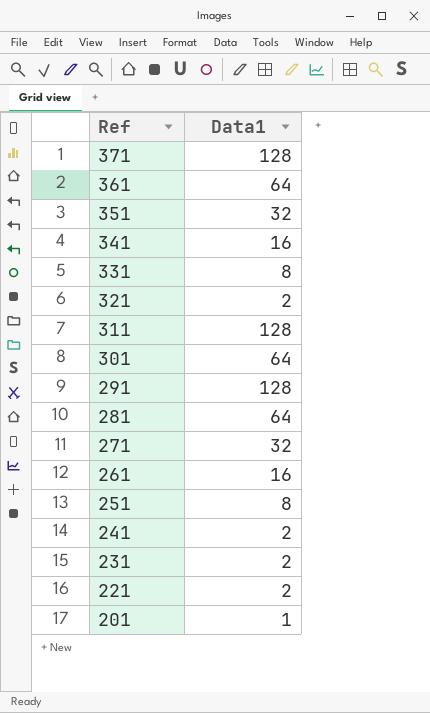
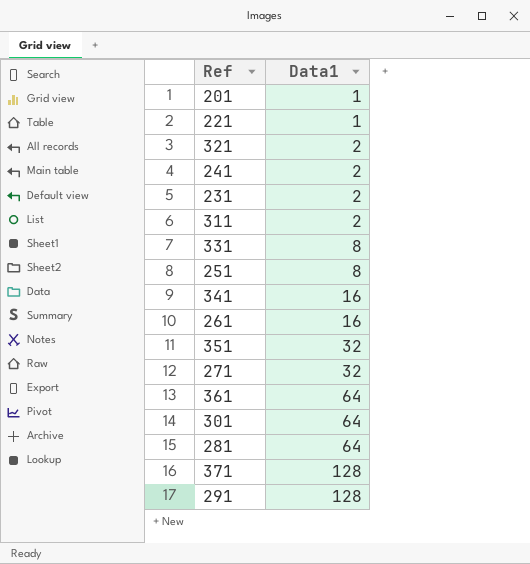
row order: Ref descending -> Data1 ascending
221 | Data1: 2 -> 1
311 | Data1: 128 -> 2

